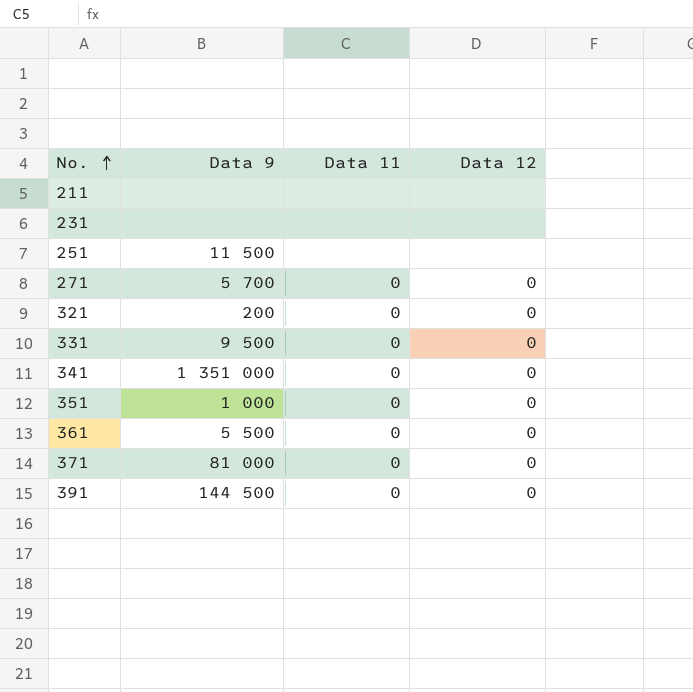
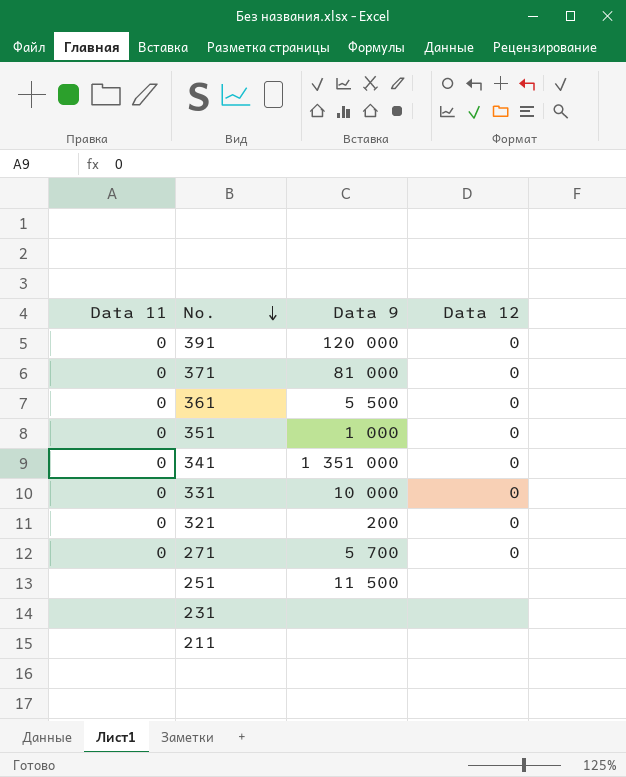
row order: No. ascending -> No. descending
column Data 11 | position: 3 -> 1
391 | Data 9: 144 500 -> 120 000
331 | Data 9: 9 500 -> 10 000

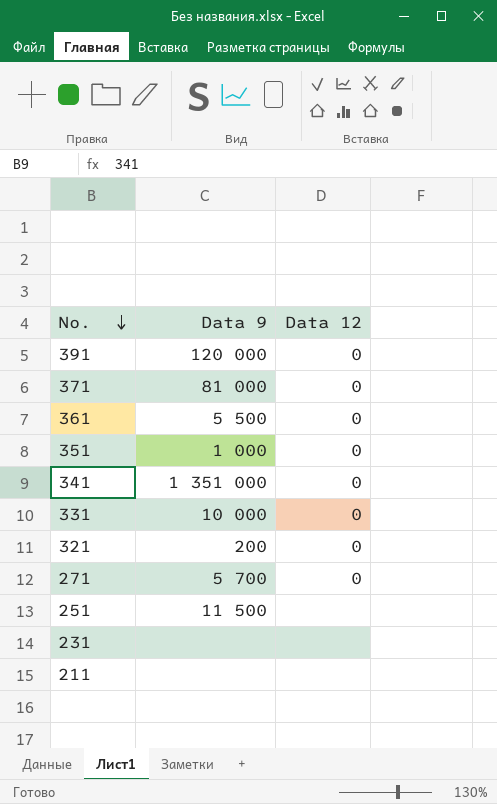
column Data 11 | position: 1 -> none

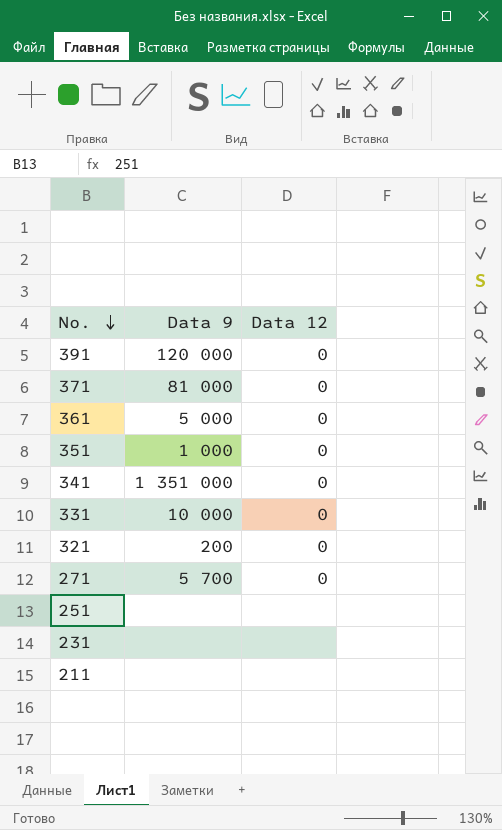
361 | Data 9: 5 500 -> 5 000
251 | Data 9: 11 500 -> none

